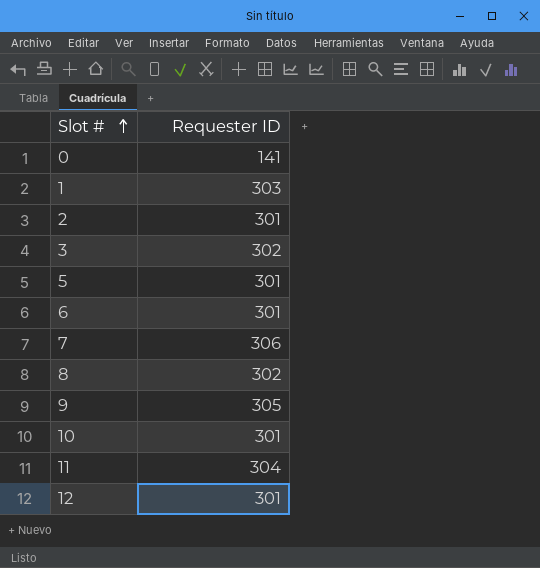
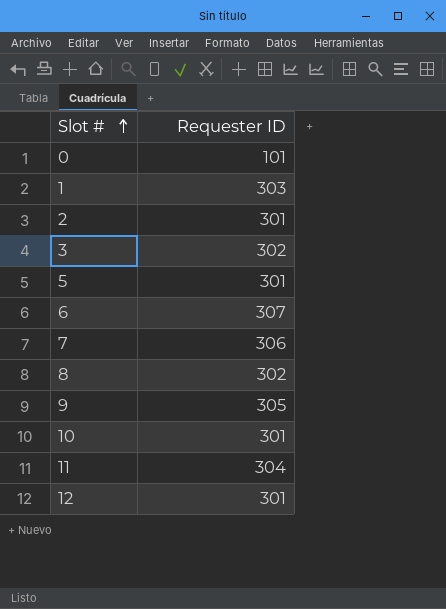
0 | Requester ID: 141 -> 101
6 | Requester ID: 301 -> 307

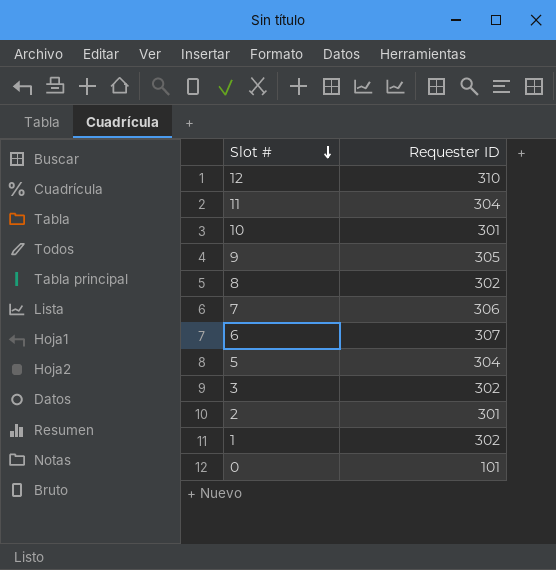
row order: Slot # ascending -> Slot # descending
12 | Requester ID: 301 -> 310
5 | Requester ID: 301 -> 304
1 | Requester ID: 303 -> 302

